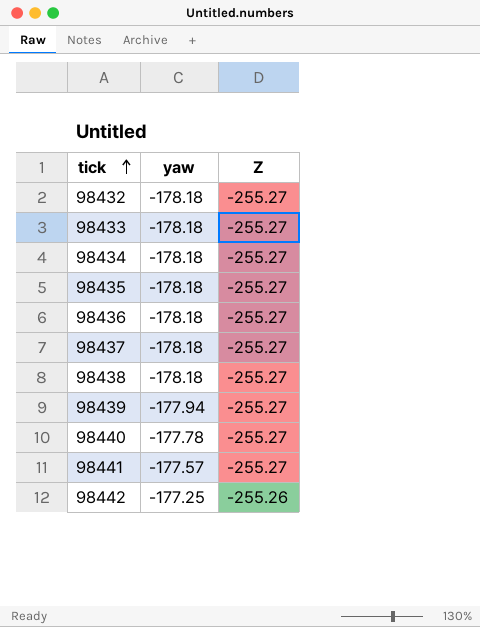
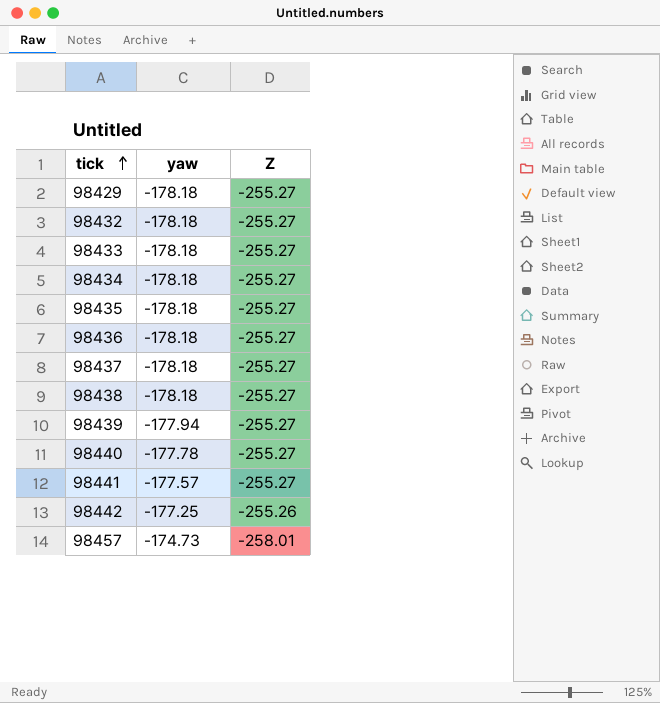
row 98429: none -> -178.18 | -255.27
row 98457: none -> -174.73 | -258.01

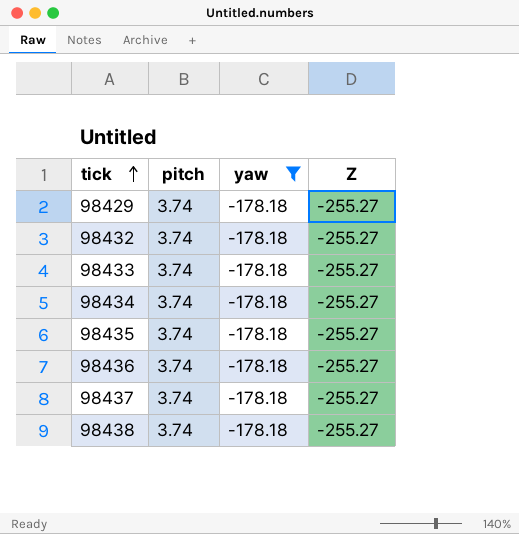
filter: none -> yaw = -178.18
column pitch | position: none -> 2

